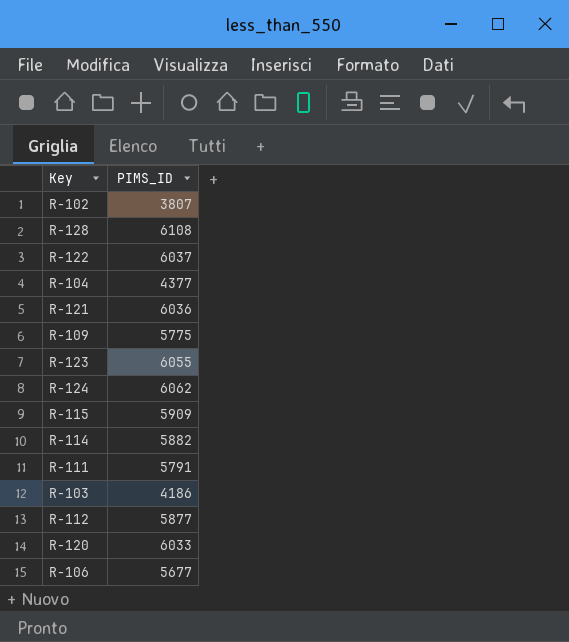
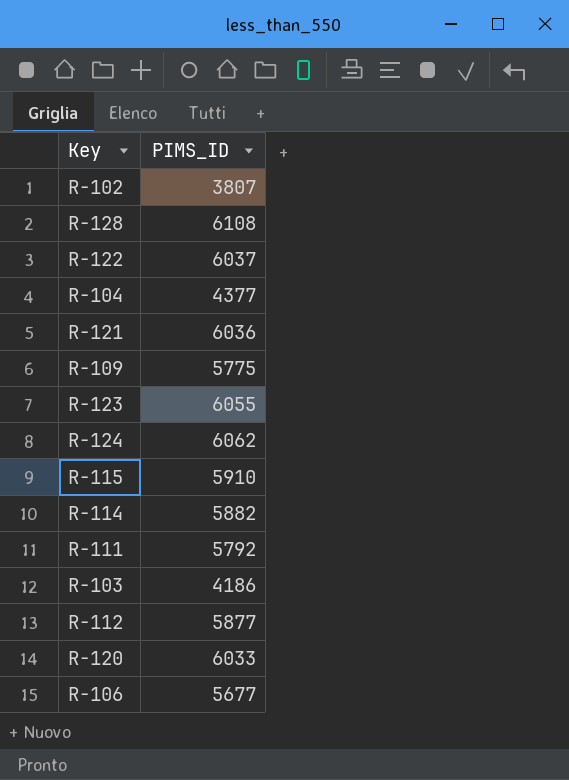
R-115 | PIMS_ID: 5909 -> 5910
R-111 | PIMS_ID: 5791 -> 5792

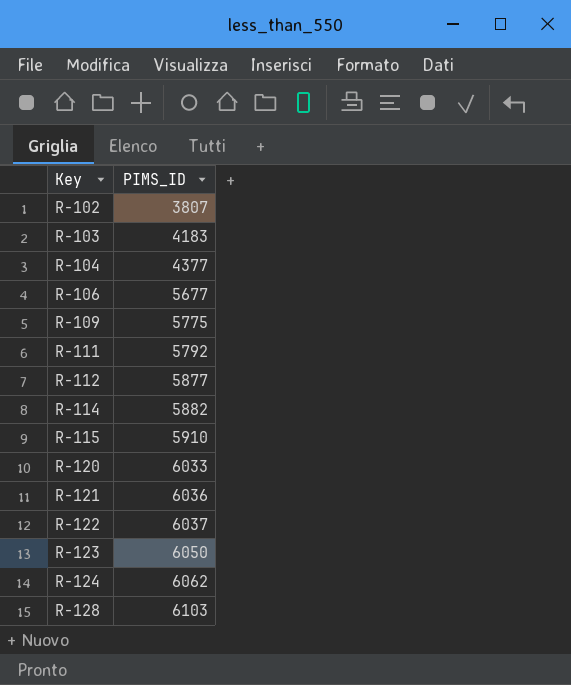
row order: none -> Key ascending
R-103 | PIMS_ID: 4186 -> 4183
R-123 | PIMS_ID: 6055 -> 6050
R-128 | PIMS_ID: 6108 -> 6103

